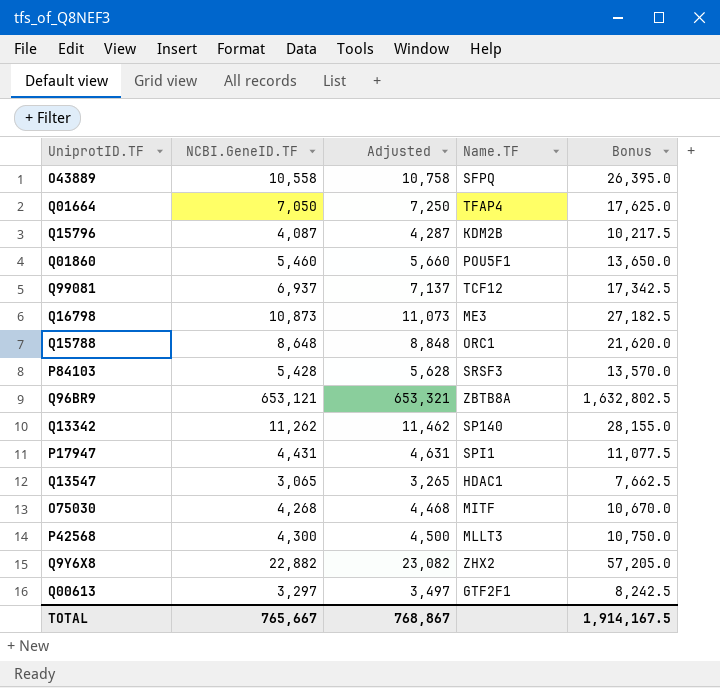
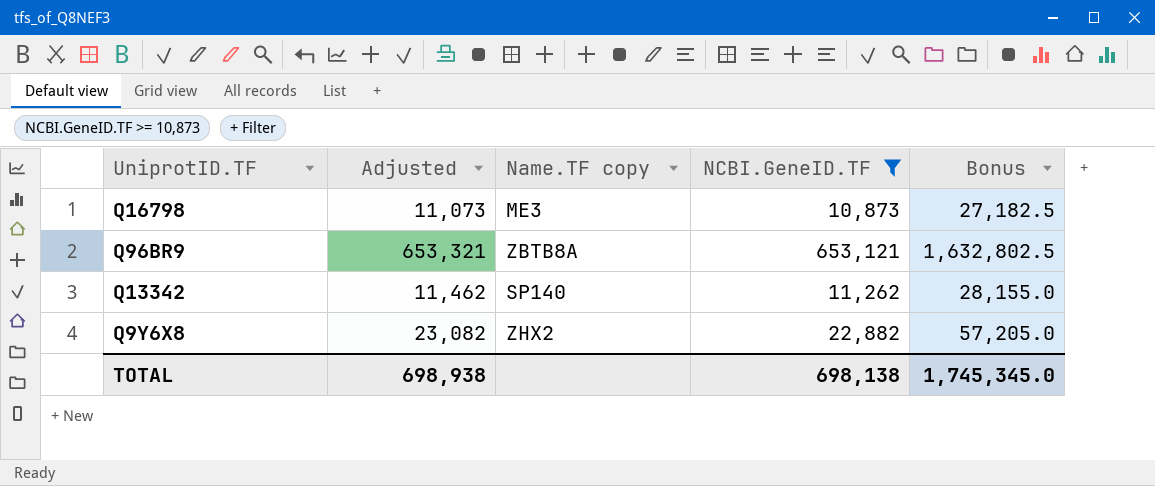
filter: none -> NCBI.GeneID.TF >= 10,873
column name: Name.TF -> Name.TF copy
column NCBI.GeneID.TF | position: 2 -> 4
TOTAL | Adjusted: 768,867 -> 698,938
TOTAL | NCBI.GeneID.TF: 765,667 -> 698,138
TOTAL | Bonus: 1,914,167.5 -> 1,745,345.0

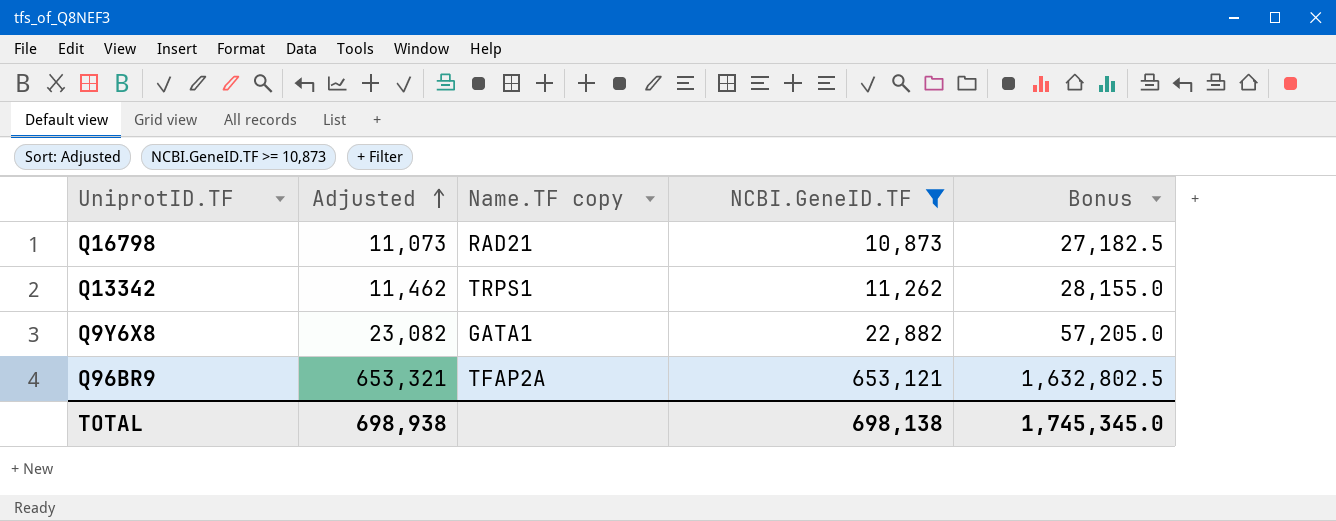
row order: none -> Adjusted ascending
Q16798 | Name.TF copy: ME3 -> RAD21
Q13342 | Name.TF copy: SP140 -> TRPS1
Q9Y6X8 | Name.TF copy: ZHX2 -> GATA1
Q96BR9 | Name.TF copy: ZBTB8A -> TFAP2A

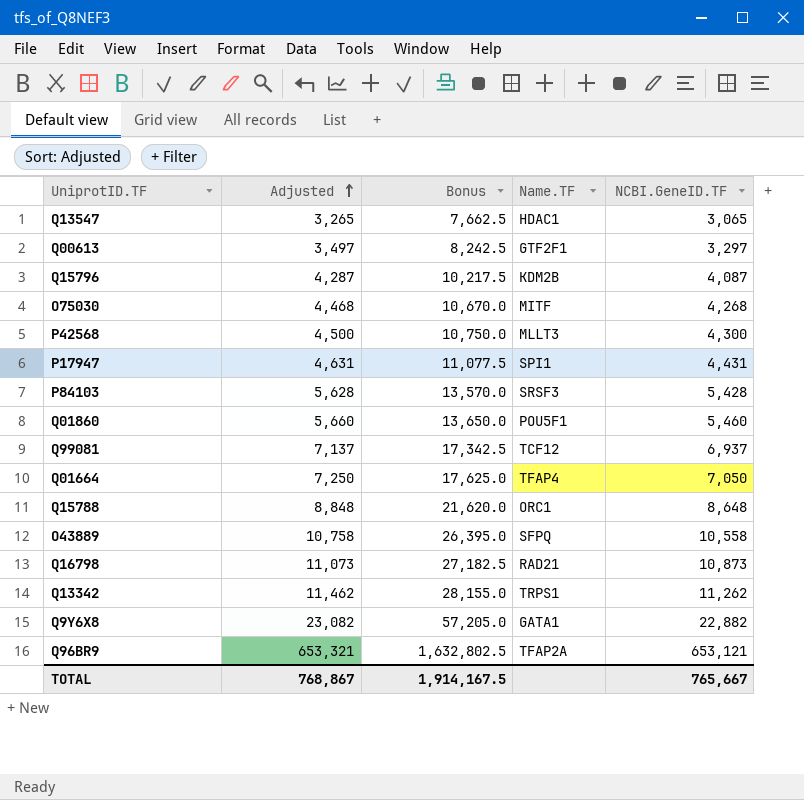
filter: NCBI.GeneID.TF >= 10,873 -> none
column Bonus | position: 5 -> 3
column name: Name.TF copy -> Name.TF
TOTAL | Adjusted: 698,938 -> 768,867
TOTAL | Bonus: 1,745,345.0 -> 1,914,167.5
TOTAL | NCBI.GeneID.TF: 698,138 -> 765,667

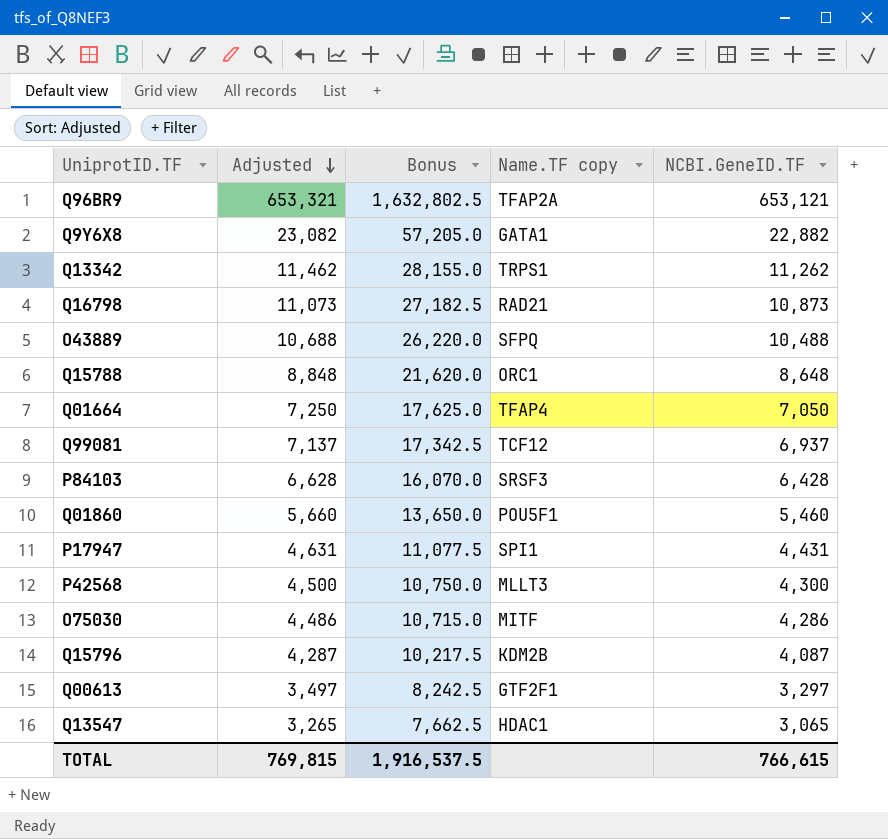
row order: Adjusted ascending -> Adjusted descending
column name: Name.TF -> Name.TF copy
O43889 | Adjusted: 10,758 -> 10,688
O43889 | Bonus: 26,395.0 -> 26,220.0
O43889 | NCBI.GeneID.TF: 10,558 -> 10,488
P84103 | Adjusted: 5,628 -> 6,628
P84103 | Bonus: 13,570.0 -> 16,070.0
P84103 | NCBI.GeneID.TF: 5,428 -> 6,428
O75030 | Adjusted: 4,468 -> 4,486
O75030 | Bonus: 10,670.0 -> 10,715.0
O75030 | NCBI.GeneID.TF: 4,268 -> 4,286
TOTAL | Adjusted: 768,867 -> 769,815
TOTAL | Bonus: 1,914,167.5 -> 1,916,537.5
TOTAL | NCBI.GeneID.TF: 765,667 -> 766,615

